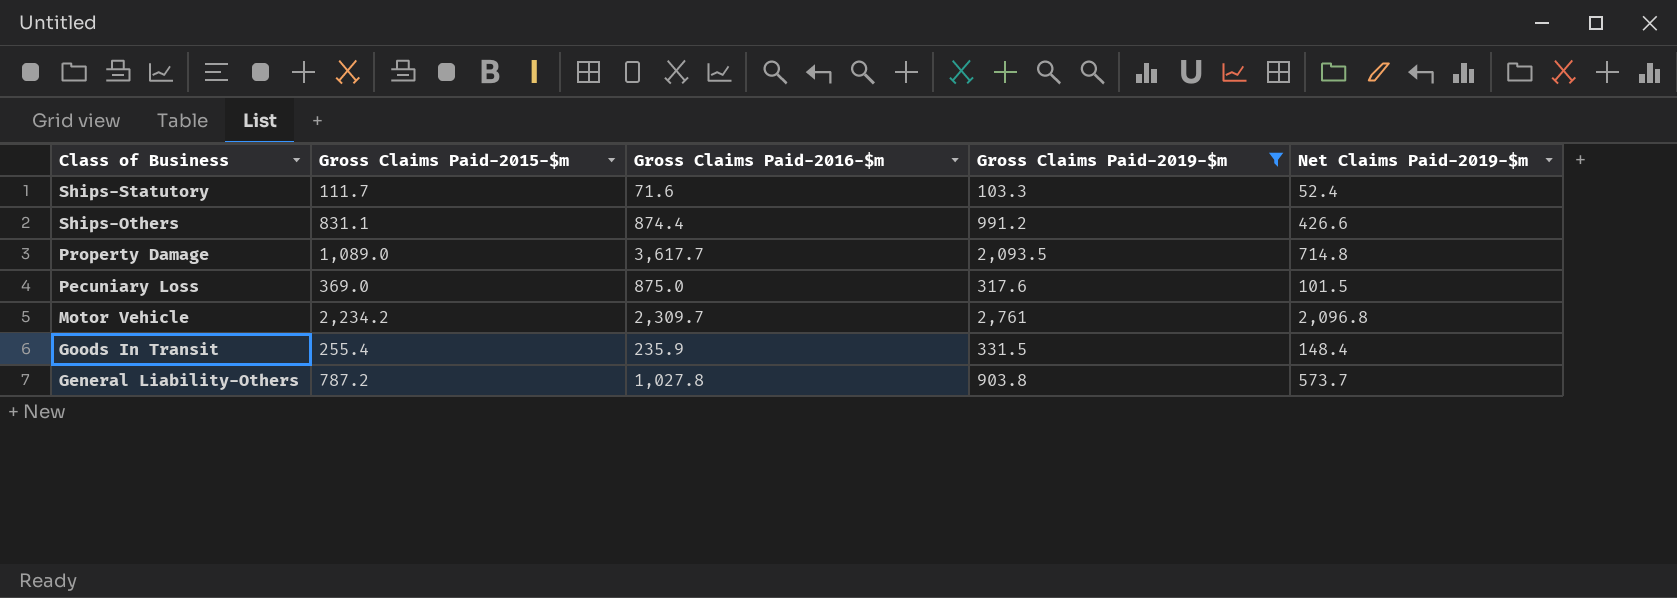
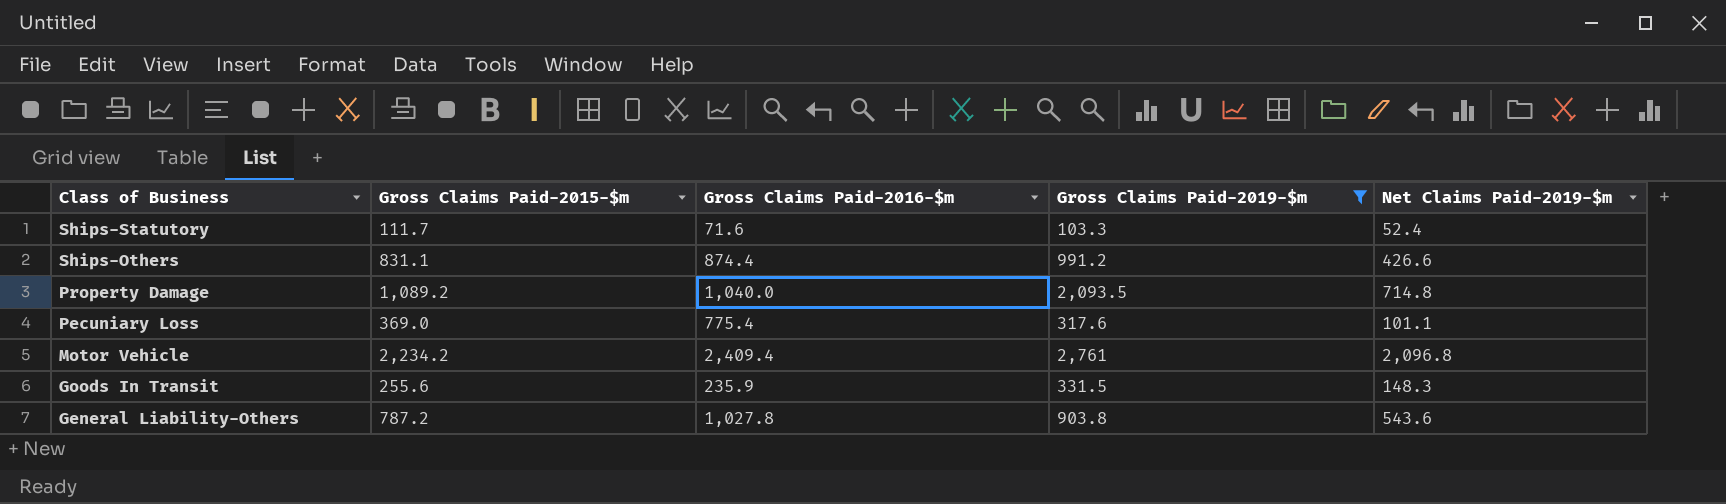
Property Damage | Gross Claims Paid-2015-$m: 1,089.0 -> 1,089.2
Property Damage | Gross Claims Paid-2016-$m: 3,617.7 -> 1,040.0
Pecuniary Loss | Gross Claims Paid-2016-$m: 875.0 -> 775.4
Pecuniary Loss | Net Claims Paid-2019-$m: 101.5 -> 101.1
Motor Vehicle | Gross Claims Paid-2016-$m: 2,309.7 -> 2,409.4
Goods In Transit | Gross Claims Paid-2015-$m: 255.4 -> 255.6
Goods In Transit | Net Claims Paid-2019-$m: 148.4 -> 148.3
General Liability-Others | Net Claims Paid-2019-$m: 573.7 -> 543.6

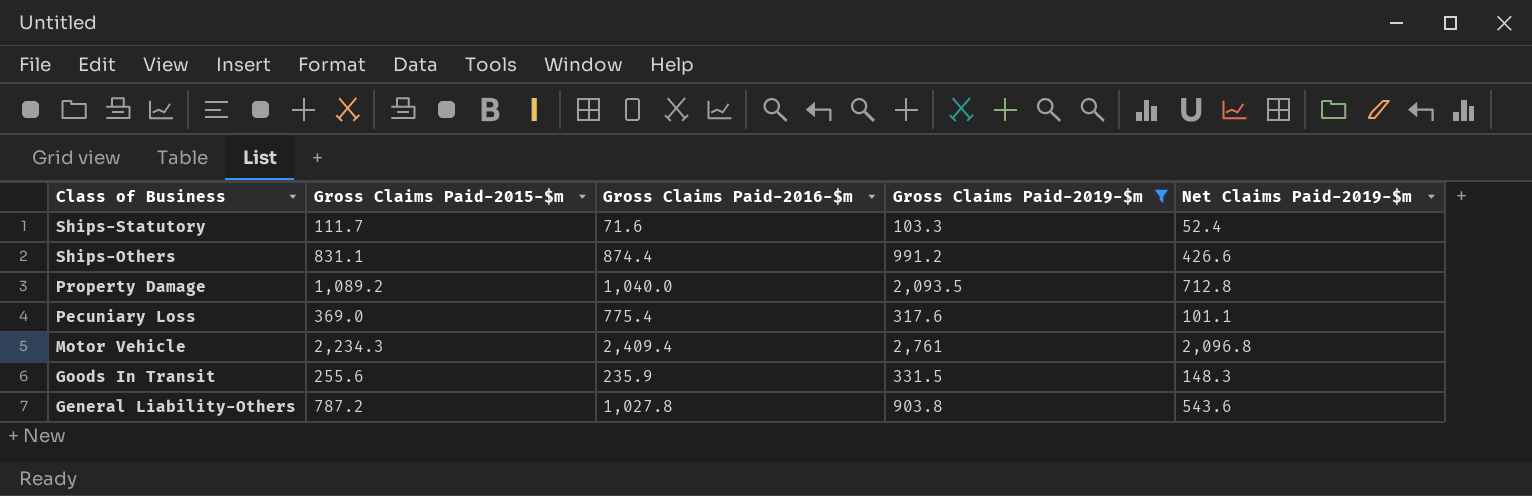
Property Damage | Net Claims Paid-2019-$m: 714.8 -> 712.8
Motor Vehicle | Gross Claims Paid-2015-$m: 2,234.2 -> 2,234.3

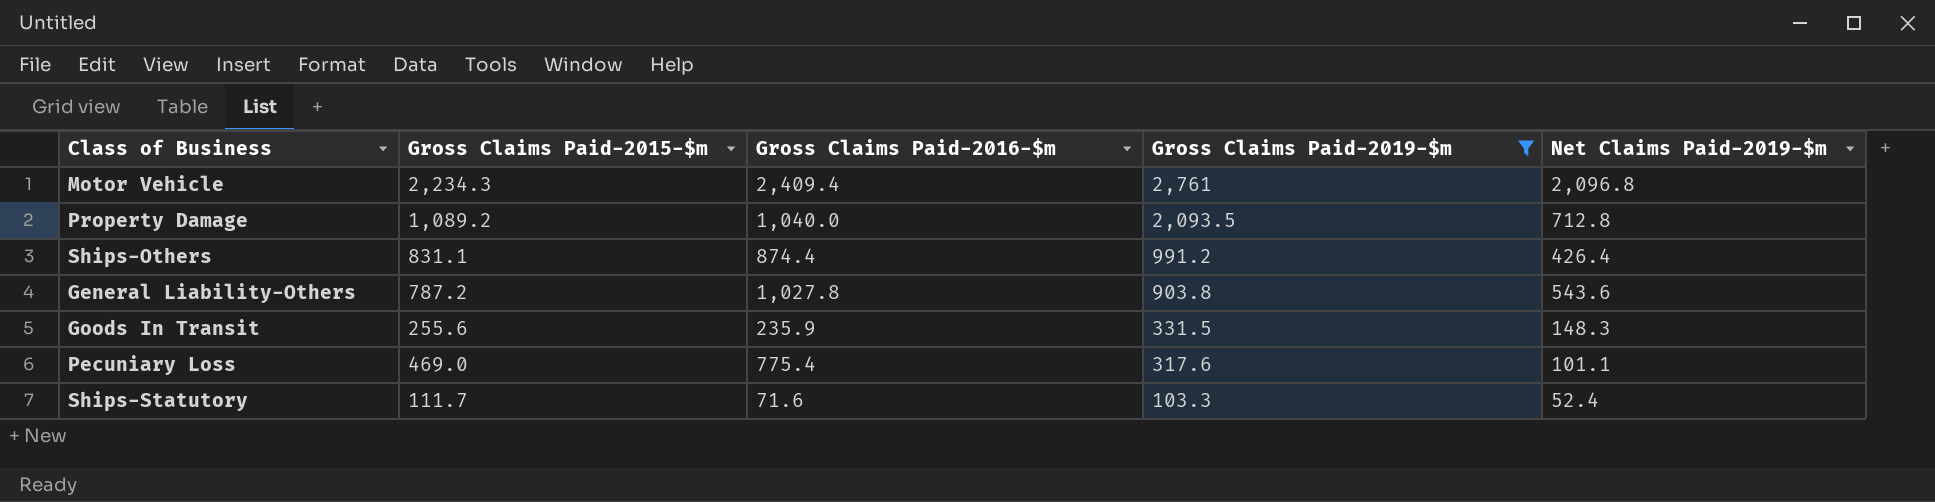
row order: Class of Business descending -> Gross Claims Paid-2019-$m descending
Ships-Others | Net Claims Paid-2019-$m: 426.6 -> 426.4
Pecuniary Loss | Gross Claims Paid-2015-$m: 369.0 -> 469.0

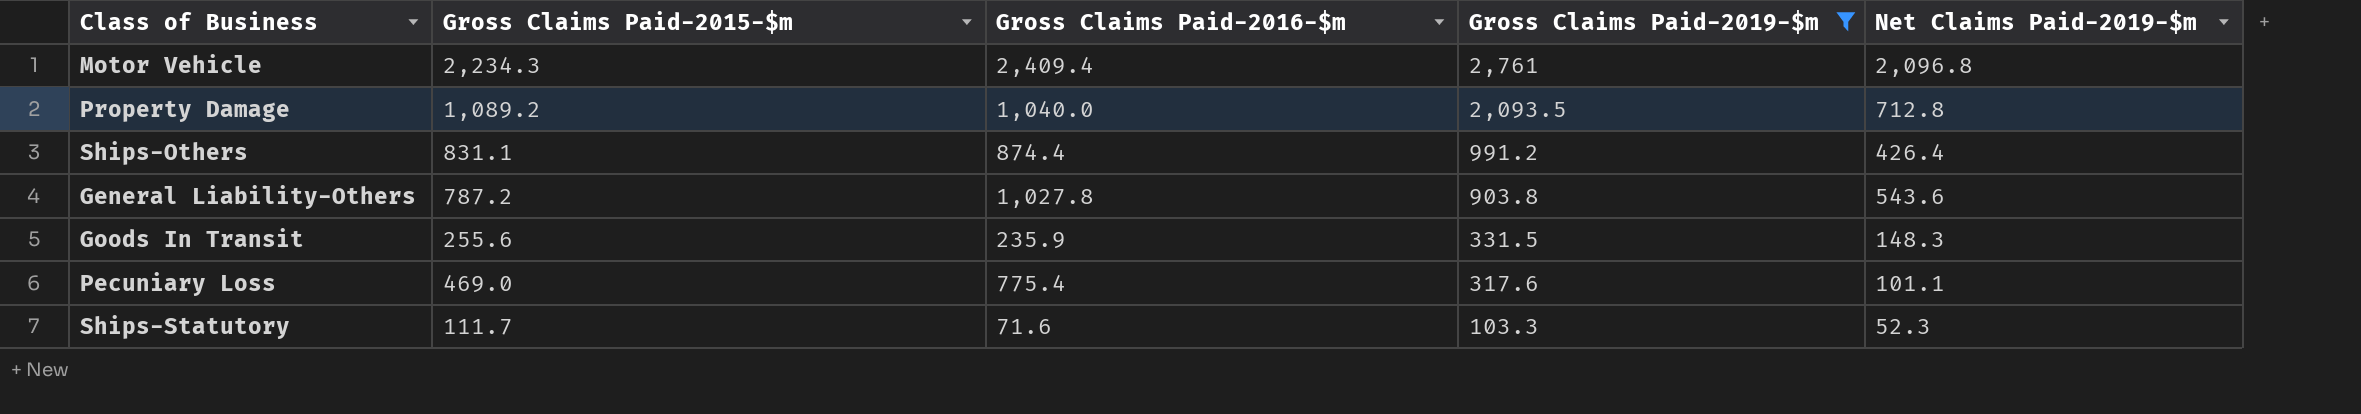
Ships-Statutory | Net Claims Paid-2019-$m: 52.4 -> 52.3

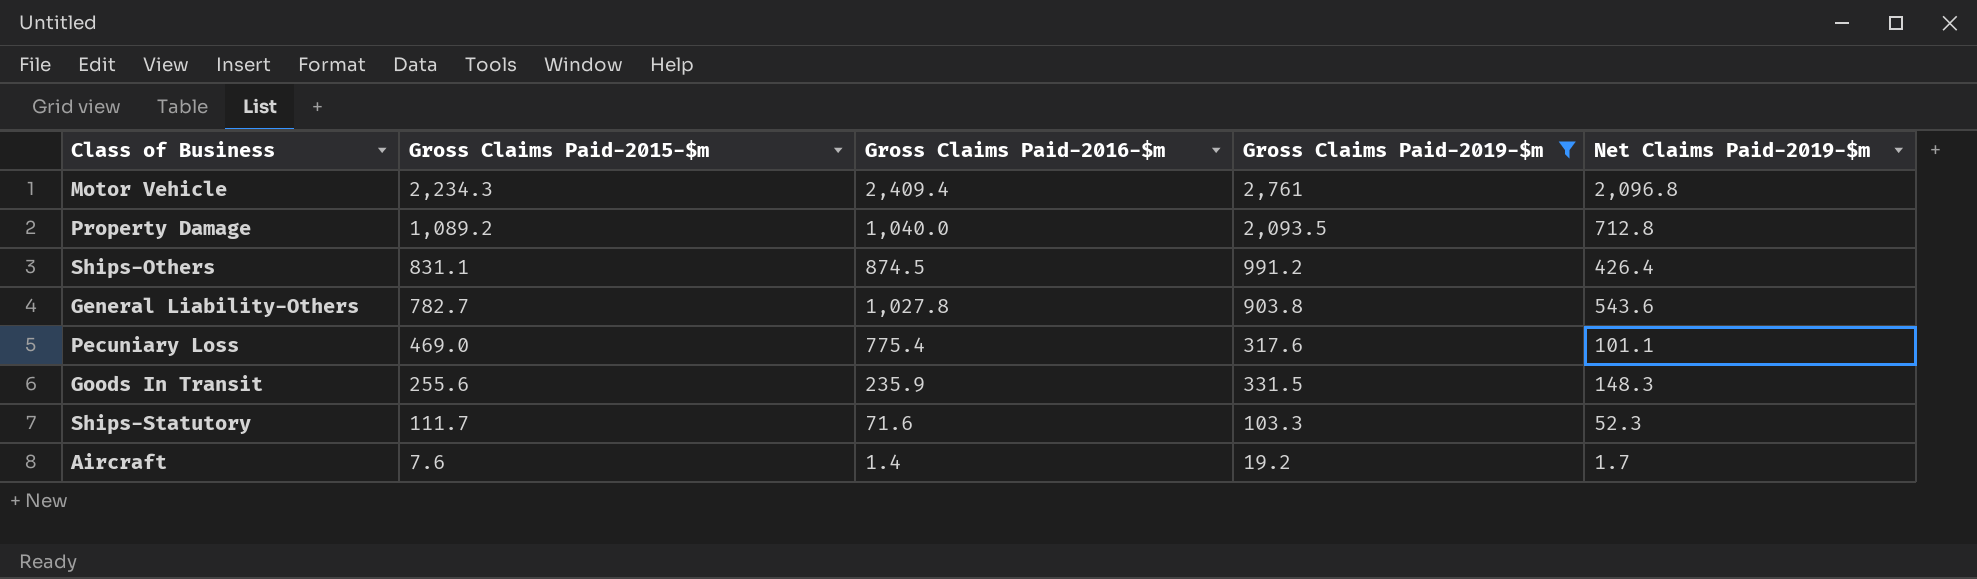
row order: Gross Claims Paid-2019-$m descending -> Gross Claims Paid-2015-$m descending
Ships-Others | Gross Claims Paid-2016-$m: 874.4 -> 874.5
General Liability-Others | Gross Claims Paid-2015-$m: 787.2 -> 782.7
row Aircraft: none -> 7.6 | 1.4 | 19.2 | 1.7

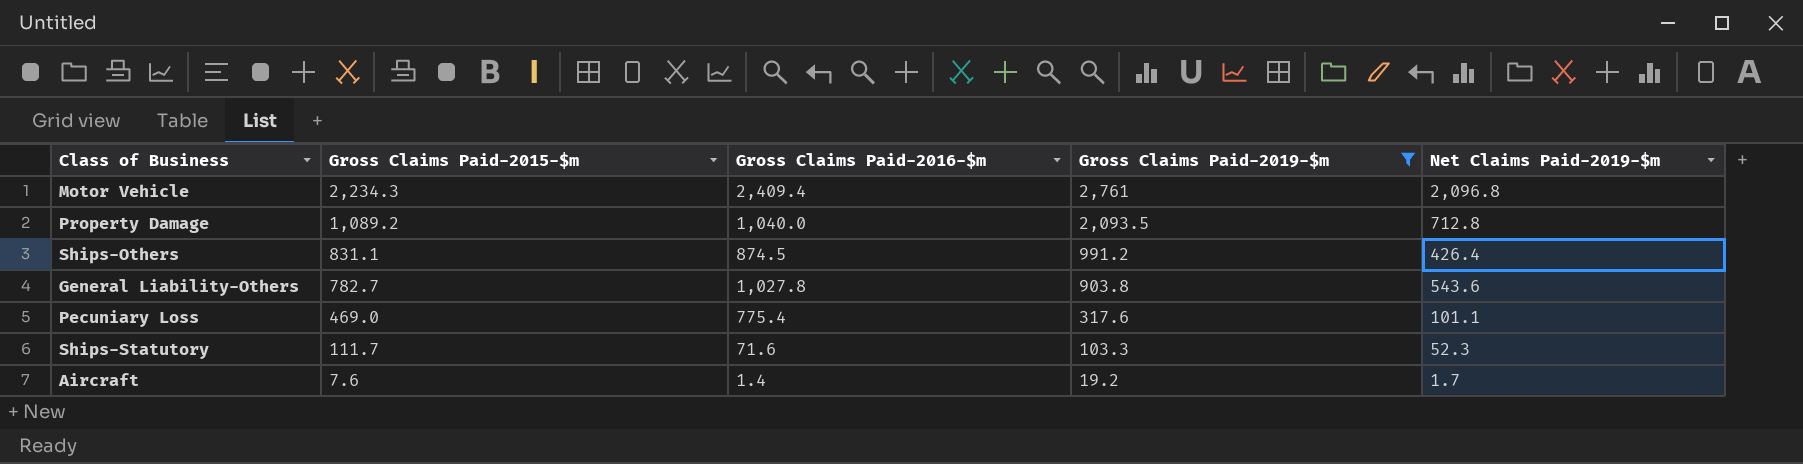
row Goods In Transit: 255.6 | 235.9 | 331.5 | 148.3 -> none

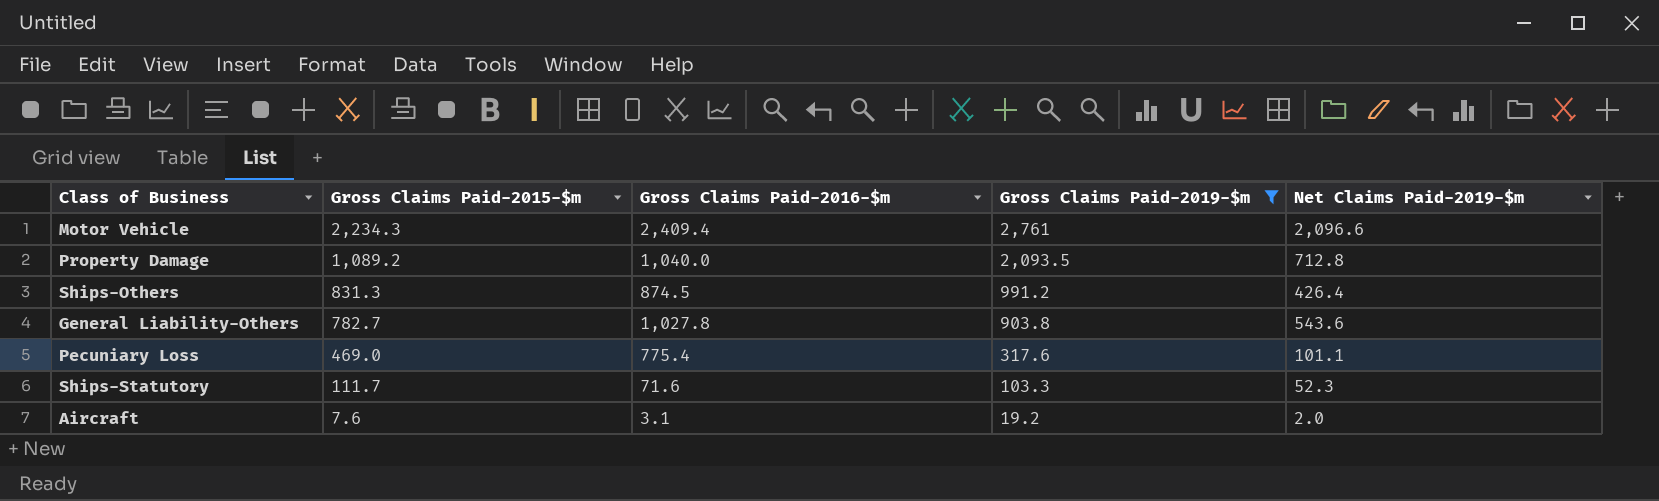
Motor Vehicle | Net Claims Paid-2019-$m: 2,096.8 -> 2,096.6
Ships-Others | Gross Claims Paid-2015-$m: 831.1 -> 831.3
Aircraft | Gross Claims Paid-2016-$m: 1.4 -> 3.1
Aircraft | Net Claims Paid-2019-$m: 1.7 -> 2.0

